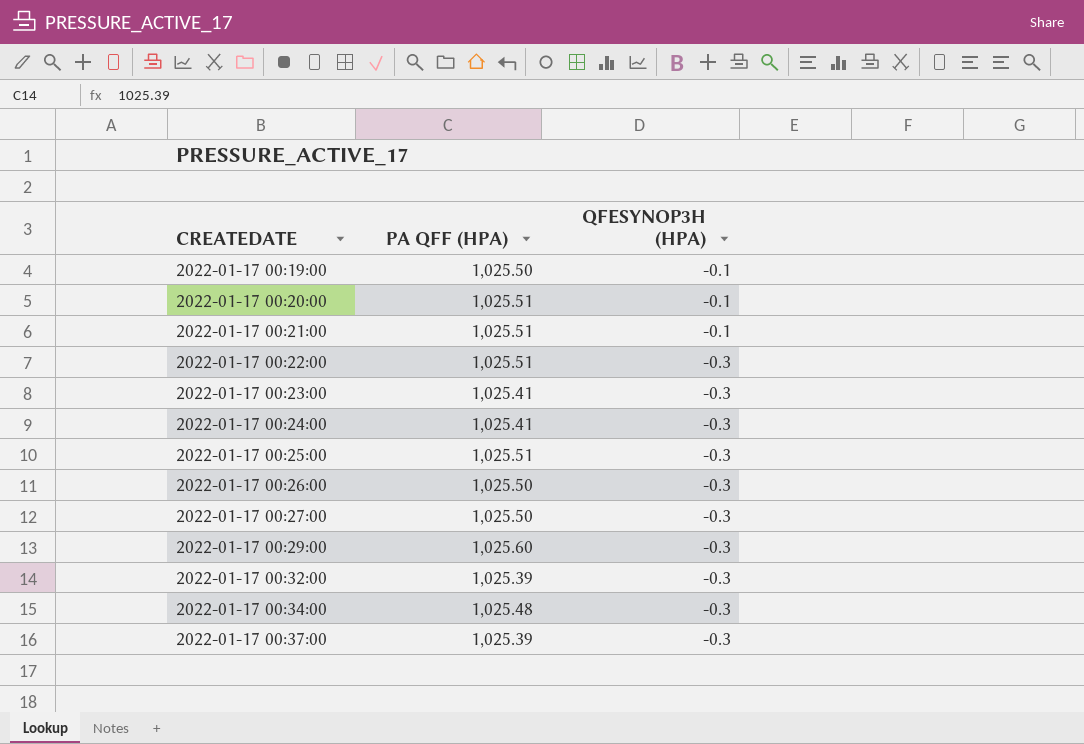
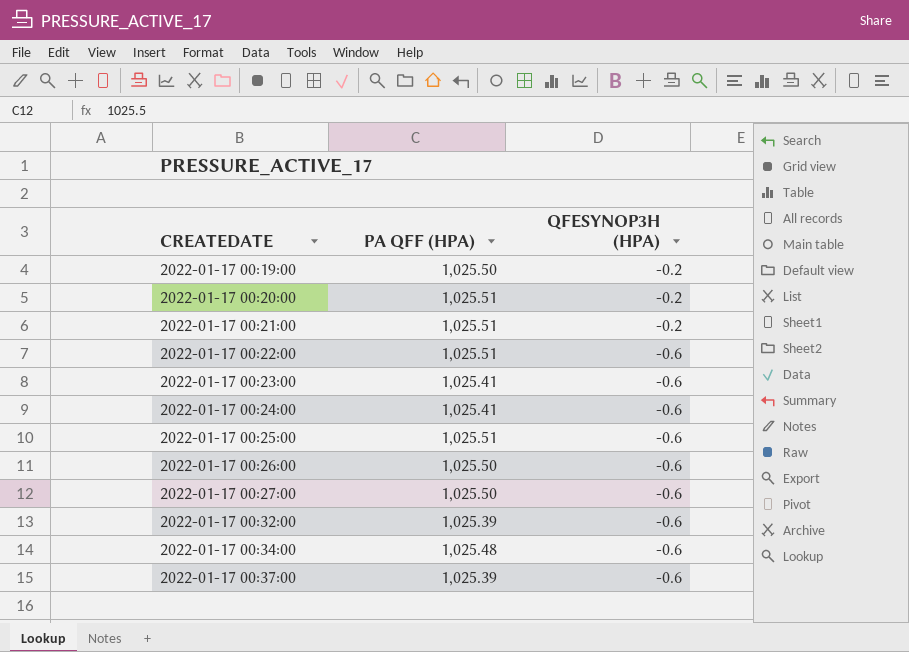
row 2022-01-17 00:29:00: 1,025.60 | -0.3 -> none
2022-01-17 00:19:00 | QFESYNOP3H (HPA): -0.1 -> -0.2
2022-01-17 00:20:00 | QFESYNOP3H (HPA): -0.1 -> -0.2
2022-01-17 00:21:00 | QFESYNOP3H (HPA): -0.1 -> -0.2
2022-01-17 00:22:00 | QFESYNOP3H (HPA): -0.3 -> -0.6
2022-01-17 00:23:00 | QFESYNOP3H (HPA): -0.3 -> -0.6
2022-01-17 00:24:00 | QFESYNOP3H (HPA): -0.3 -> -0.6
2022-01-17 00:25:00 | QFESYNOP3H (HPA): -0.3 -> -0.6
2022-01-17 00:26:00 | QFESYNOP3H (HPA): -0.3 -> -0.6
2022-01-17 00:27:00 | QFESYNOP3H (HPA): -0.3 -> -0.6
2022-01-17 00:32:00 | QFESYNOP3H (HPA): -0.3 -> -0.6
2022-01-17 00:34:00 | QFESYNOP3H (HPA): -0.3 -> -0.6
2022-01-17 00:37:00 | QFESYNOP3H (HPA): -0.3 -> -0.6

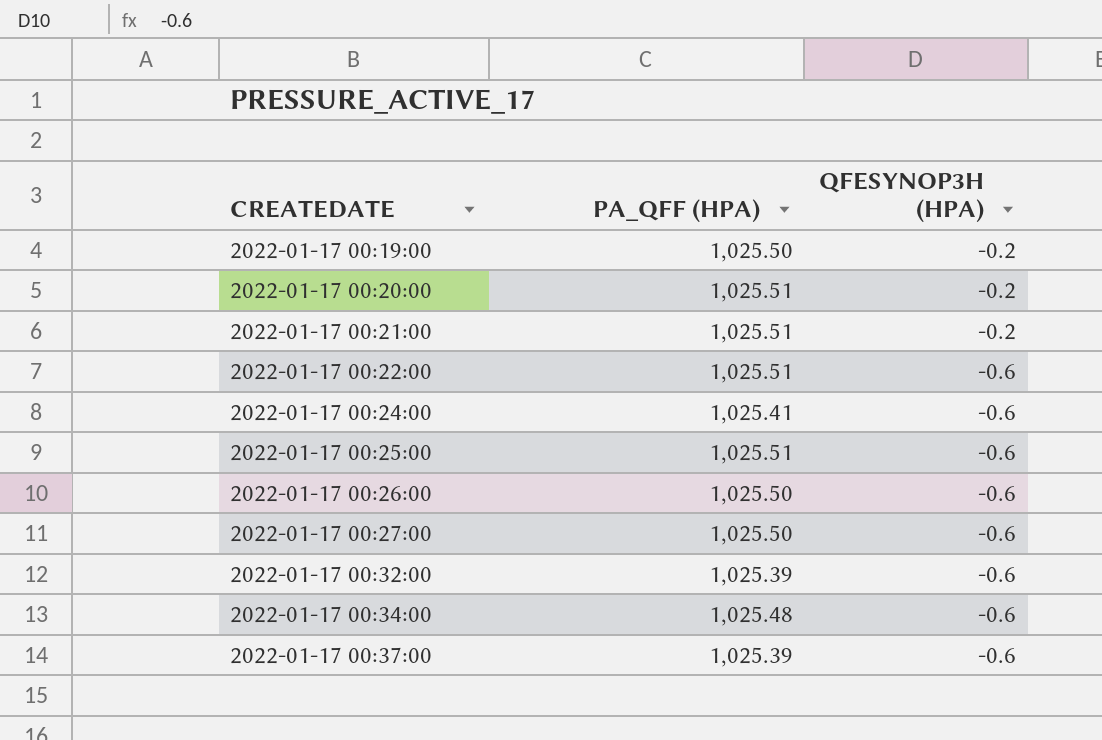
column name: PA QFF (HPA) -> PA_QFF (HPA)
row 2022-01-17 00:23:00: 1,025.41 | -0.6 -> none

